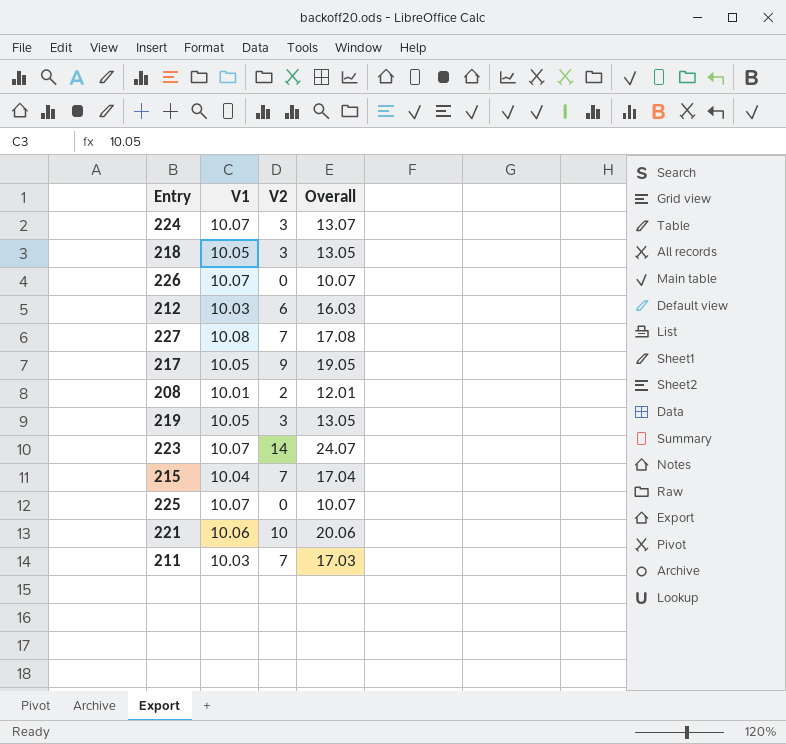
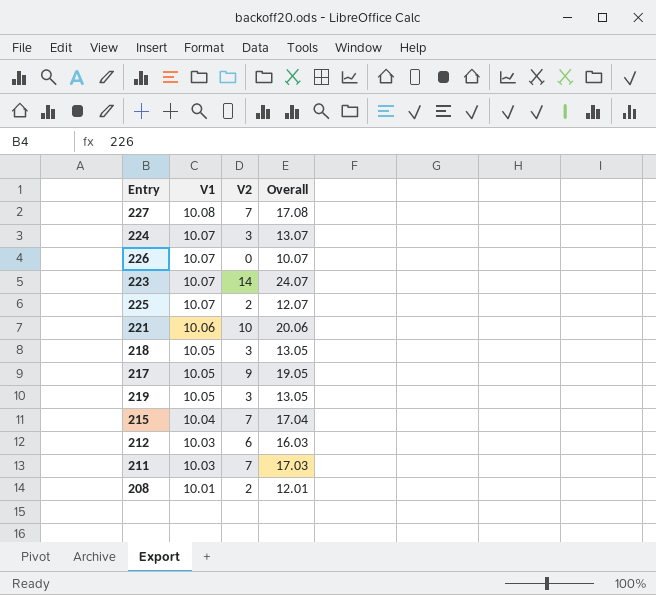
row order: none -> V1 descending
225 | V2: 0 -> 2
225 | Overall: 10.07 -> 12.07

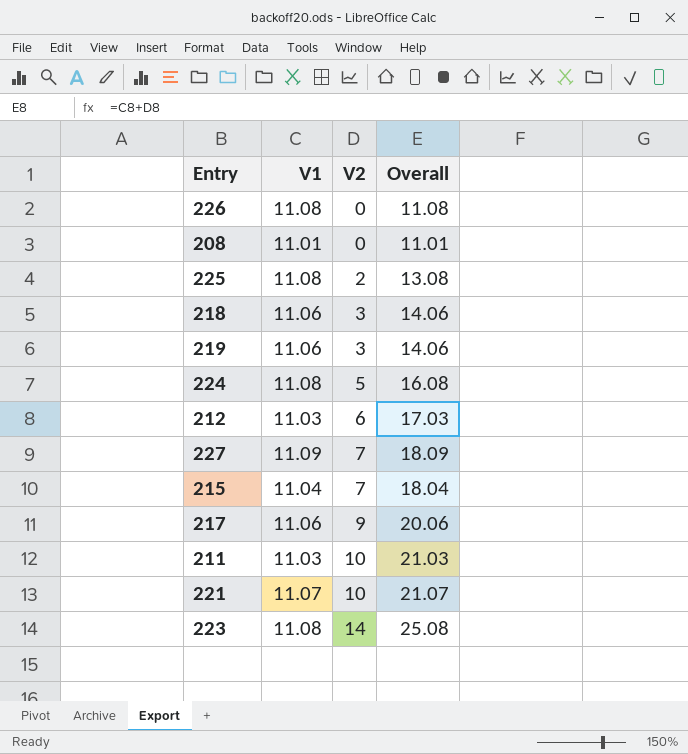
row order: V1 descending -> V2 ascending
226 | V1: 10.07 -> 11.08
226 | Overall: 10.07 -> 11.08
208 | V1: 10.01 -> 11.01
208 | V2: 2 -> 0
208 | Overall: 12.01 -> 11.01
225 | V1: 10.07 -> 11.08
225 | Overall: 12.07 -> 13.08
218 | V1: 10.05 -> 11.06
218 | Overall: 13.05 -> 14.06
219 | V1: 10.05 -> 11.06
219 | Overall: 13.05 -> 14.06
224 | V1: 10.07 -> 11.08
224 | V2: 3 -> 5
224 | Overall: 13.07 -> 16.08
212 | V1: 10.03 -> 11.03
212 | Overall: 16.03 -> 17.03
227 | V1: 10.08 -> 11.09
227 | Overall: 17.08 -> 18.09
215 | V1: 10.04 -> 11.04
215 | Overall: 17.04 -> 18.04
217 | V1: 10.05 -> 11.06
217 | Overall: 19.05 -> 20.06
211 | V1: 10.03 -> 11.03
211 | V2: 7 -> 10
211 | Overall: 17.03 -> 21.03
221 | V1: 10.06 -> 11.07
221 | Overall: 20.06 -> 21.07
223 | V1: 10.07 -> 11.08
223 | Overall: 24.07 -> 25.08

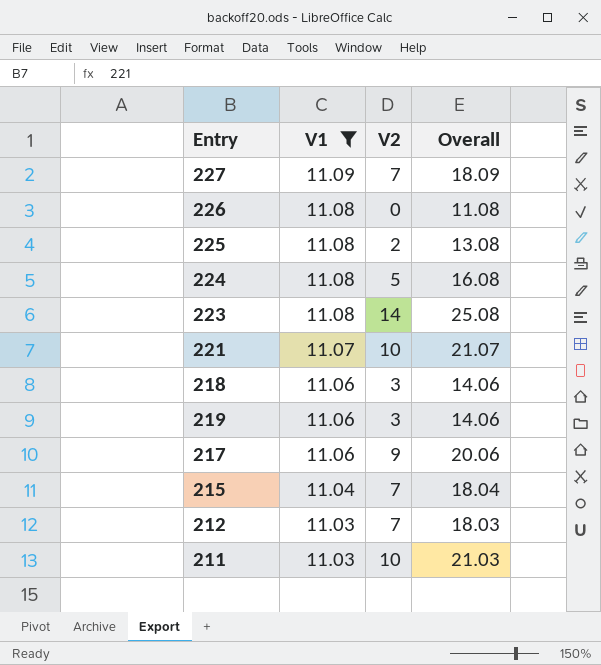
filter: none -> V1 != 11.01
row order: V2 ascending -> V1 descending
212 | V2: 6 -> 7
212 | Overall: 17.03 -> 18.03

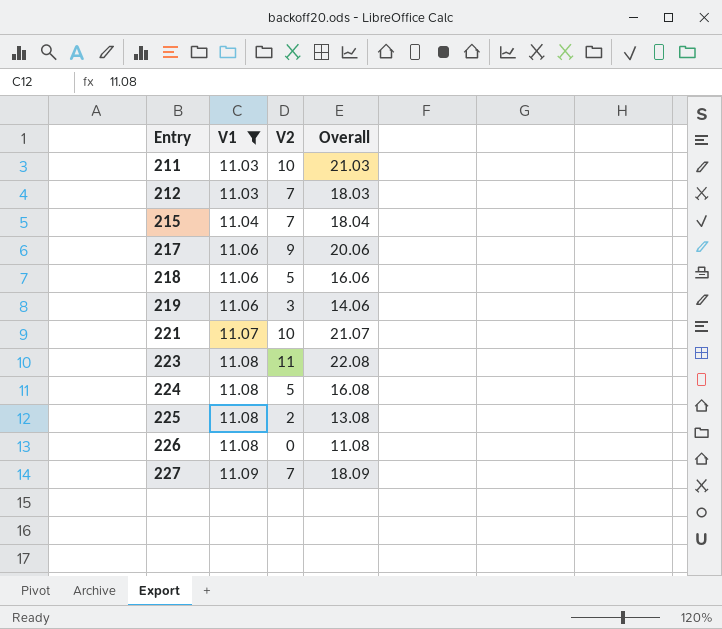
row order: V1 descending -> Entry ascending
218 | V2: 3 -> 5
218 | Overall: 14.06 -> 16.06
223 | V2: 14 -> 11
223 | Overall: 25.08 -> 22.08

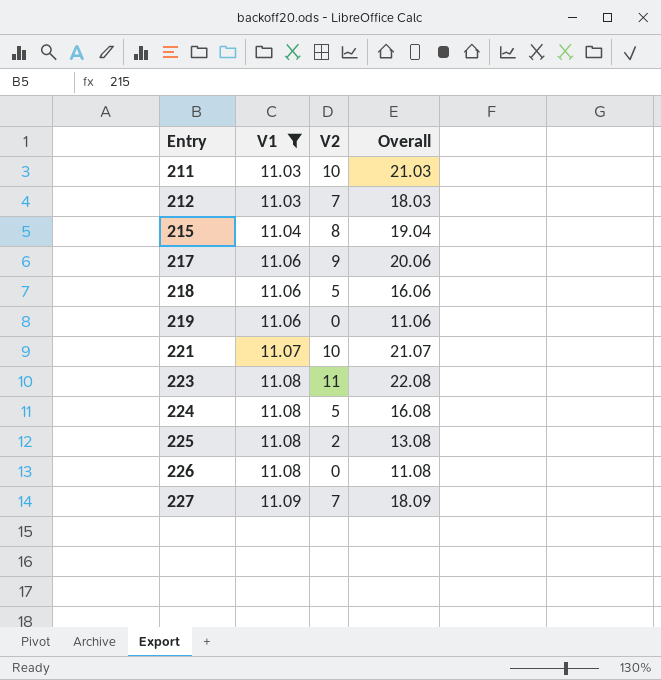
215 | V2: 7 -> 8
215 | Overall: 18.04 -> 19.04
219 | V2: 3 -> 0
219 | Overall: 14.06 -> 11.06

